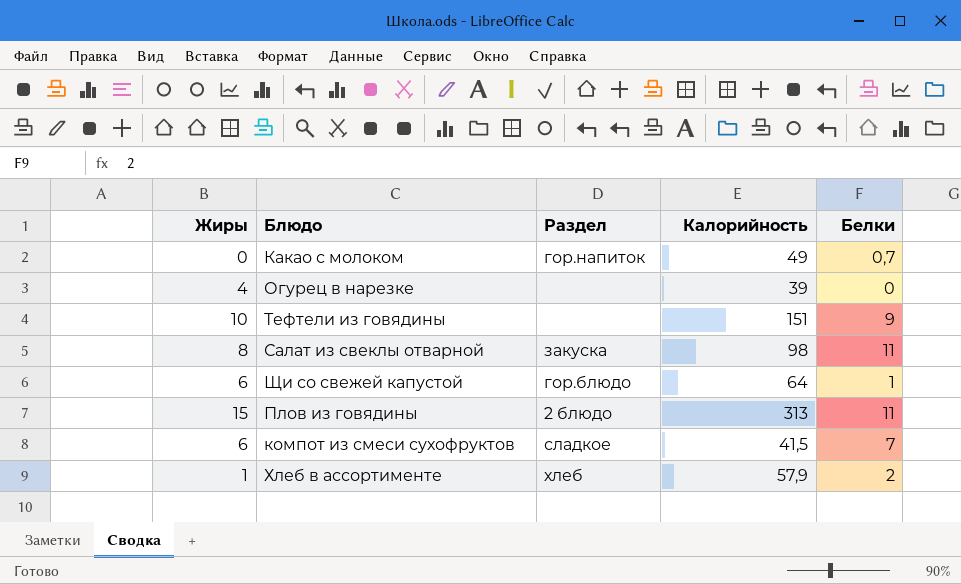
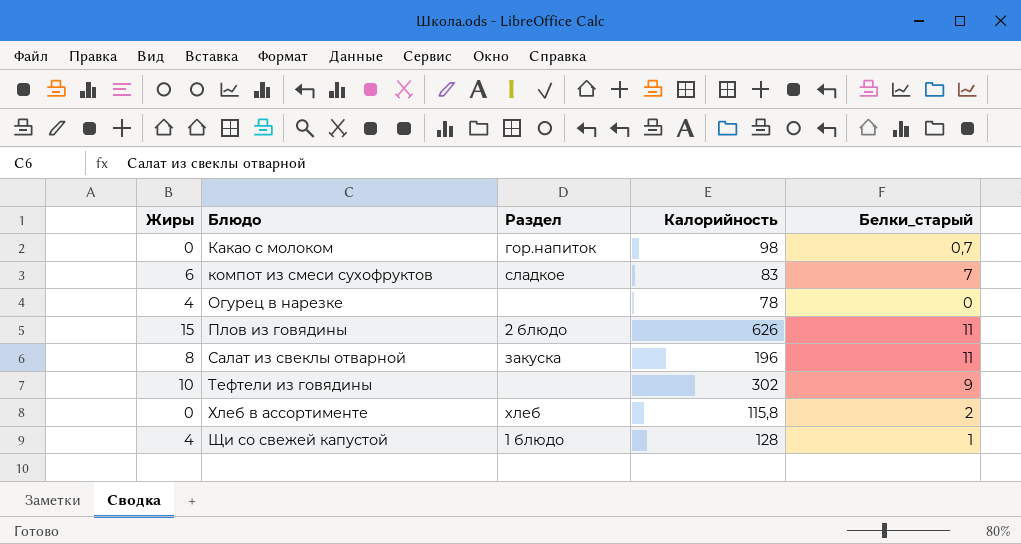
row order: none -> Блюдо ascending
column name: Белки -> Белки_старый
Какао с молоком | Калорийность: 49 -> 98
компот из смеси сухофруктов | Калорийность: 41,5 -> 83
Огурец в нарезке | Калорийность: 39 -> 78
Плов из говядины | Калорийность: 313 -> 626
Салат из свеклы отварной | Калорийность: 98 -> 196
Тефтели из говядины | Калорийность: 151 -> 302
Хлеб в ассортименте | Жиры: 1 -> 0
Хлеб в ассортименте | Калорийность: 57,9 -> 115,8
Щи со свежей капустой | Жиры: 6 -> 4
Щи со свежей капустой | Раздел: гор.блюдо -> 1 блюдо
Щи со свежей капустой | Калорийность: 64 -> 128

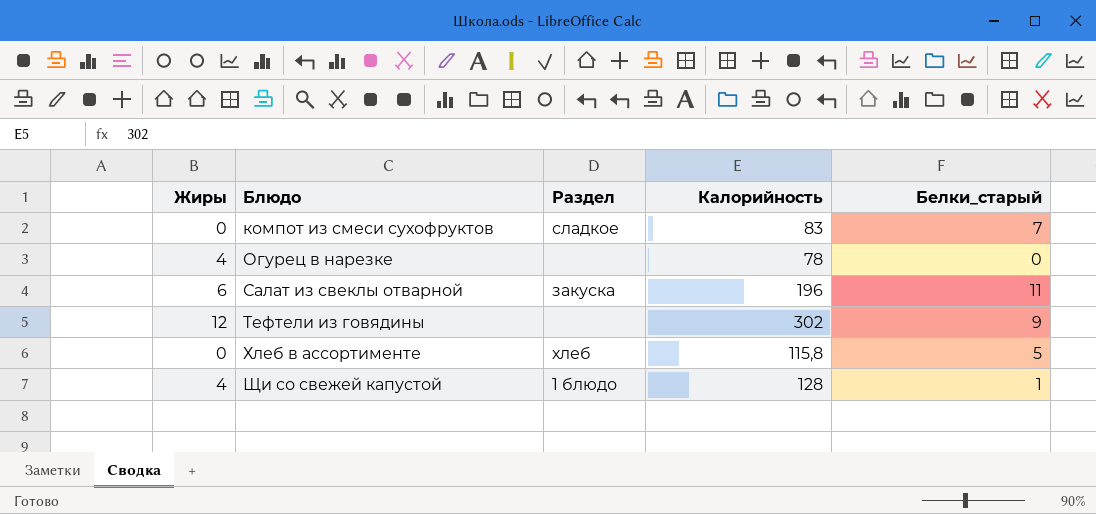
row Какао с молоком: 0 | гор.напиток | 98 | 0,7 -> none
row Плов из говядины: 15 | 2 блюдо | 626 | 11 -> none
компот из смеси сухофруктов | Жиры: 6 -> 0
Салат из свеклы отварной | Жиры: 8 -> 6
Тефтели из говядины | Жиры: 10 -> 12
Хлеб в ассортименте | Белки_старый: 2 -> 5

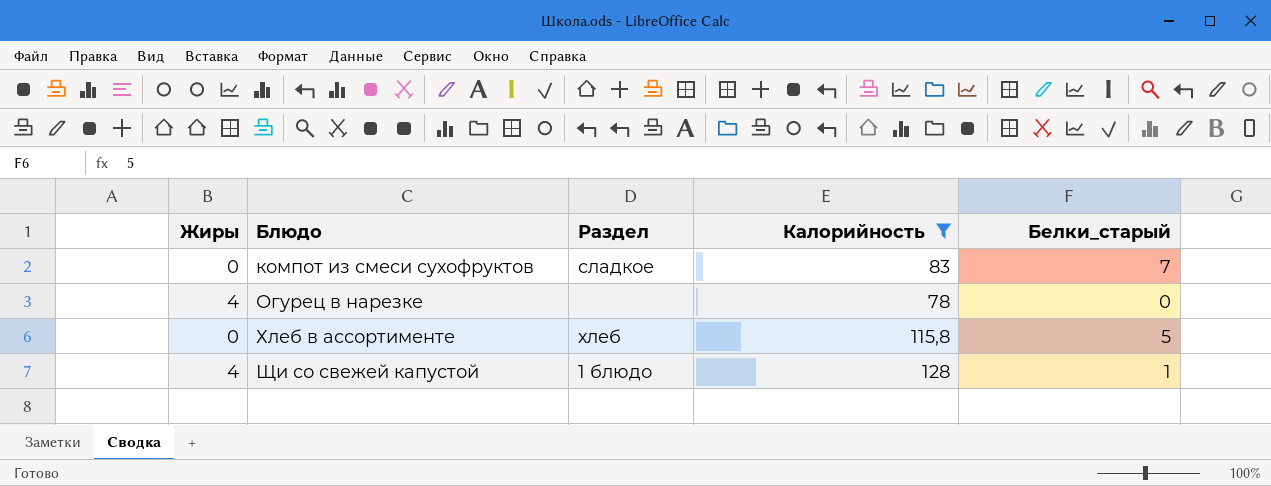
filter: none -> Калорийность <= 128

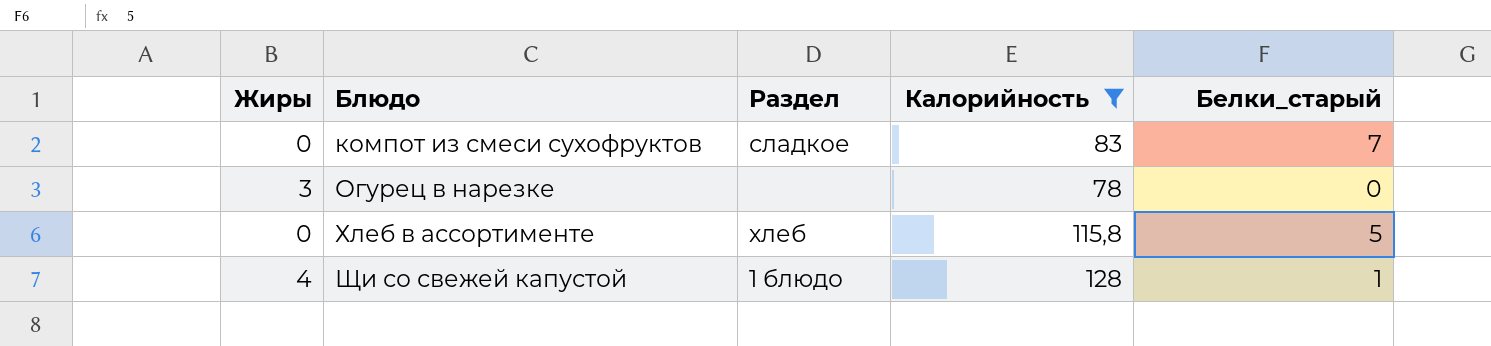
Огурец в нарезке | Жиры: 4 -> 3

